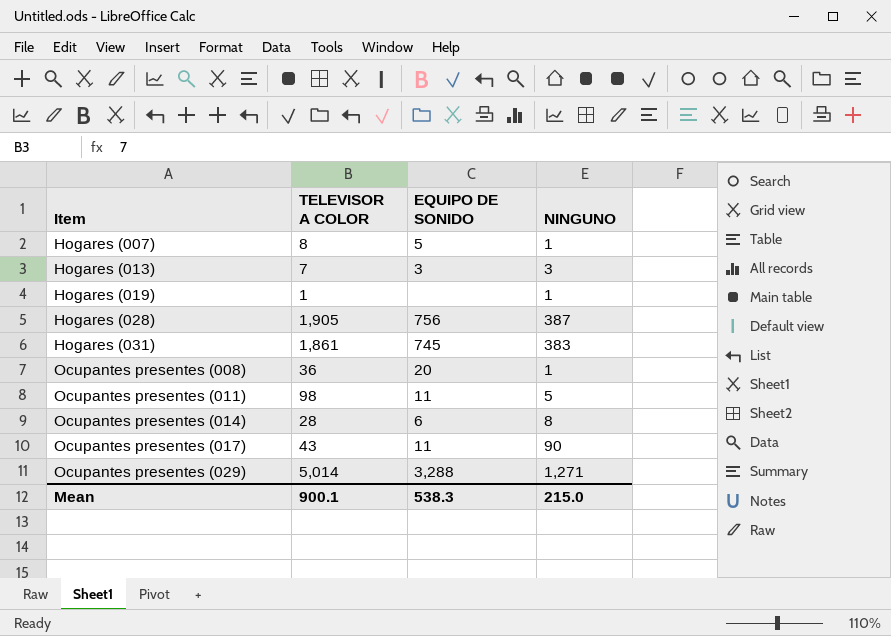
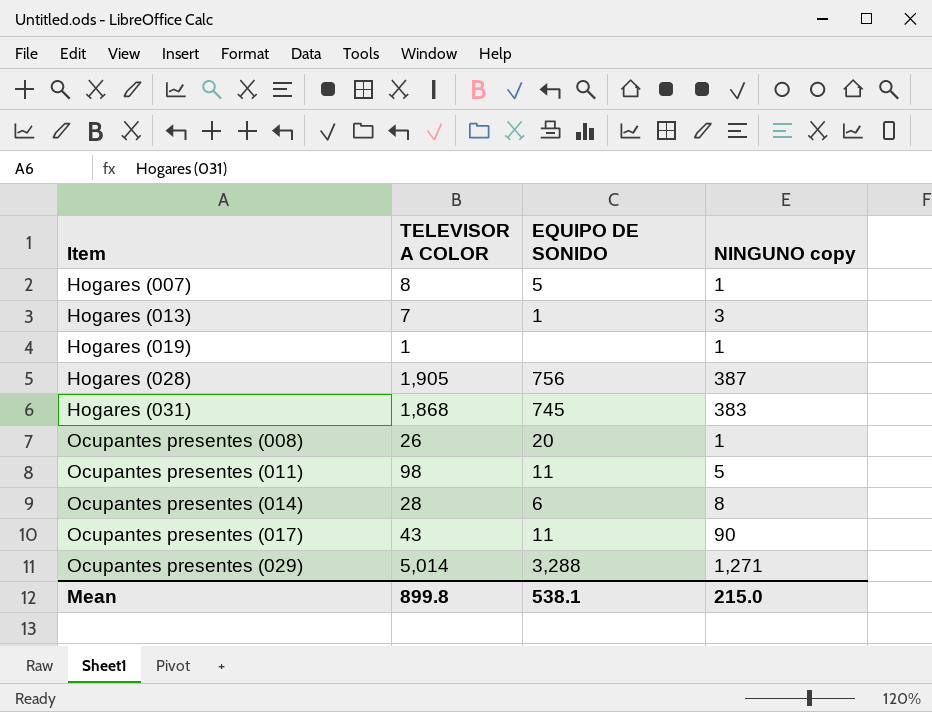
column name: NINGUNO -> NINGUNO copy
Hogares (013) | EQUIPO DE SONIDO: 3 -> 1
Hogares (031) | TELEVISOR A COLOR: 1,861 -> 1,868
Ocupantes presentes (008) | TELEVISOR A COLOR: 36 -> 26
Mean | TELEVISOR A COLOR: 900.1 -> 899.8
Mean | EQUIPO DE SONIDO: 538.3 -> 538.1

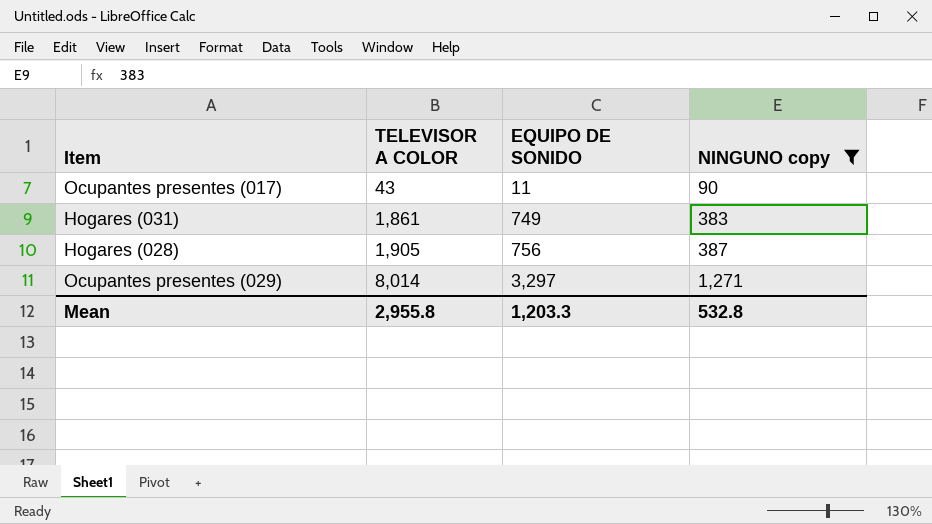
filter: none -> NINGUNO copy >= 90
row order: Item ascending -> TELEVISOR A COLOR ascending
Hogares (031) | TELEVISOR A COLOR: 1,868 -> 1,861
Hogares (031) | EQUIPO DE SONIDO: 745 -> 749
Ocupantes presentes (029) | TELEVISOR A COLOR: 5,014 -> 8,014
Ocupantes presentes (029) | EQUIPO DE SONIDO: 3,288 -> 3,297
Mean | TELEVISOR A COLOR: 899.8 -> 2,955.8
Mean | EQUIPO DE SONIDO: 538.1 -> 1,203.3
Mean | NINGUNO copy: 215.0 -> 532.8

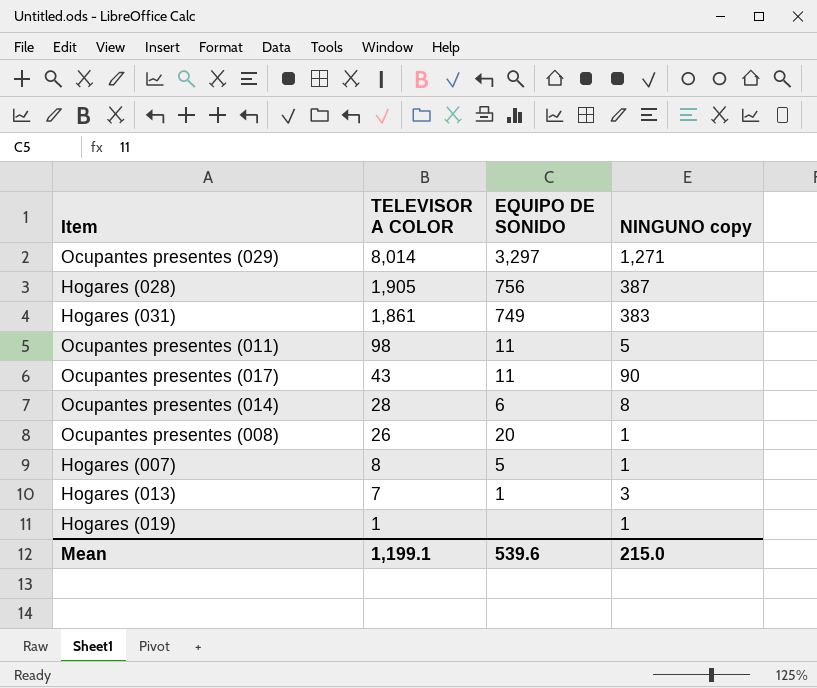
filter: NINGUNO copy >= 90 -> none
row order: TELEVISOR A COLOR ascending -> TELEVISOR A COLOR descending
Mean | TELEVISOR A COLOR: 2,955.8 -> 1,199.1
Mean | EQUIPO DE SONIDO: 1,203.3 -> 539.6
Mean | NINGUNO copy: 532.8 -> 215.0

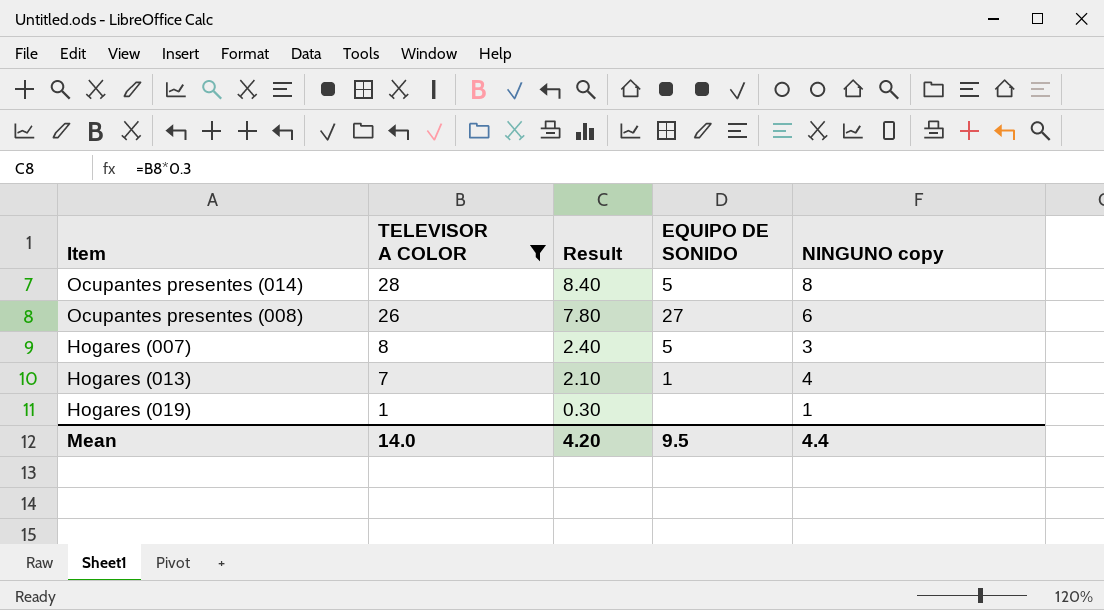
filter: none -> TELEVISOR A COLOR <= 28
column Result | formula: none -> [TELEVISOR A COLOR] * 0.3
Ocupantes presentes (014) | EQUIPO DE SONIDO: 6 -> 5
Ocupantes presentes (008) | EQUIPO DE SONIDO: 20 -> 27
Ocupantes presentes (008) | NINGUNO copy: 1 -> 6
Hogares (007) | NINGUNO copy: 1 -> 3
Hogares (013) | NINGUNO copy: 3 -> 4
Mean | TELEVISOR A COLOR: 1,199.1 -> 14.0
Mean | EQUIPO DE SONIDO: 539.6 -> 9.5
Mean | NINGUNO copy: 215.0 -> 4.4

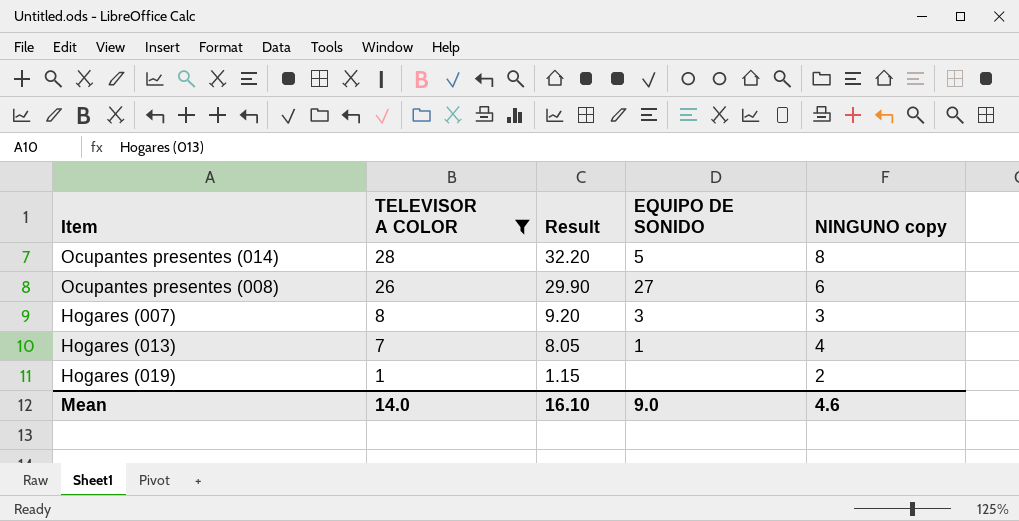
column Result | formula: [TELEVISOR A COLOR] * 0.3 -> [TELEVISOR A COLOR] * 1.15
Hogares (007) | EQUIPO DE SONIDO: 5 -> 3
Hogares (019) | NINGUNO copy: 1 -> 2
Mean | Result: 4.20 -> 16.10
Mean | EQUIPO DE SONIDO: 9.5 -> 9.0
Mean | NINGUNO copy: 4.4 -> 4.6

